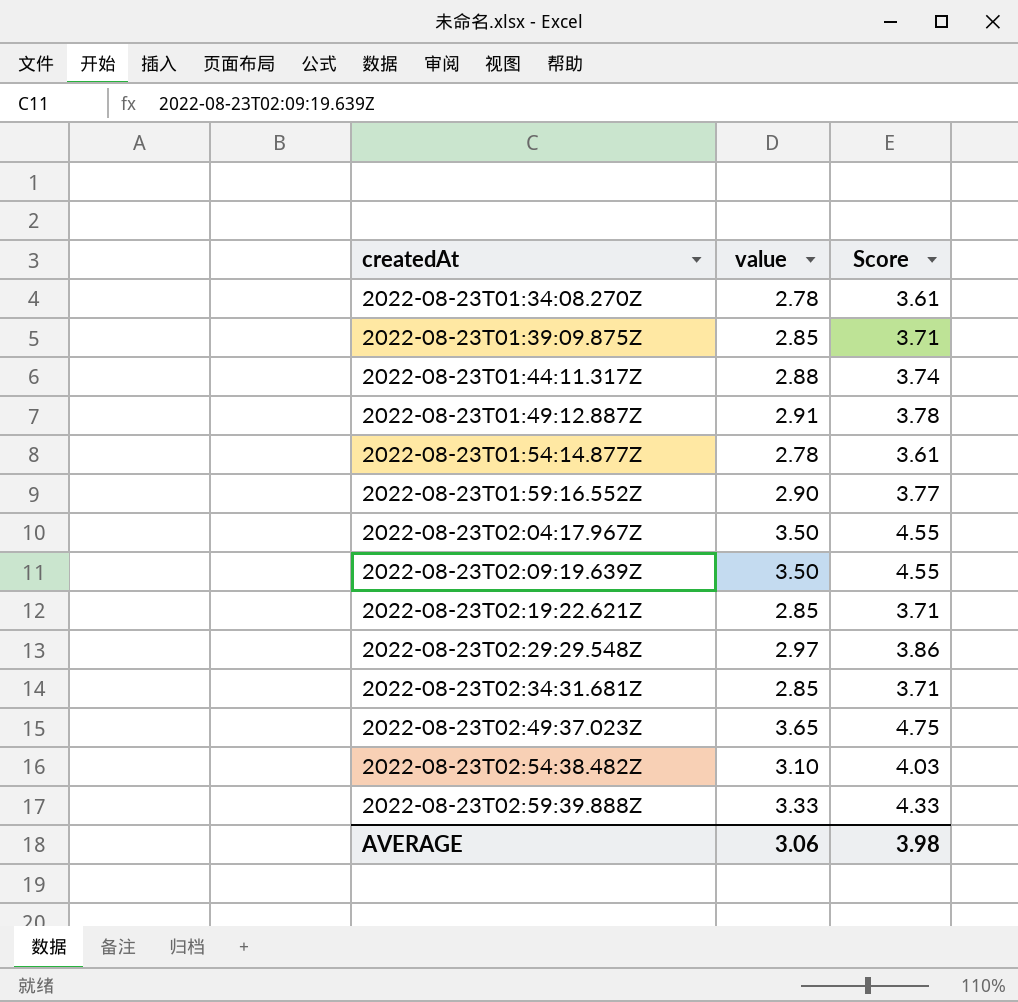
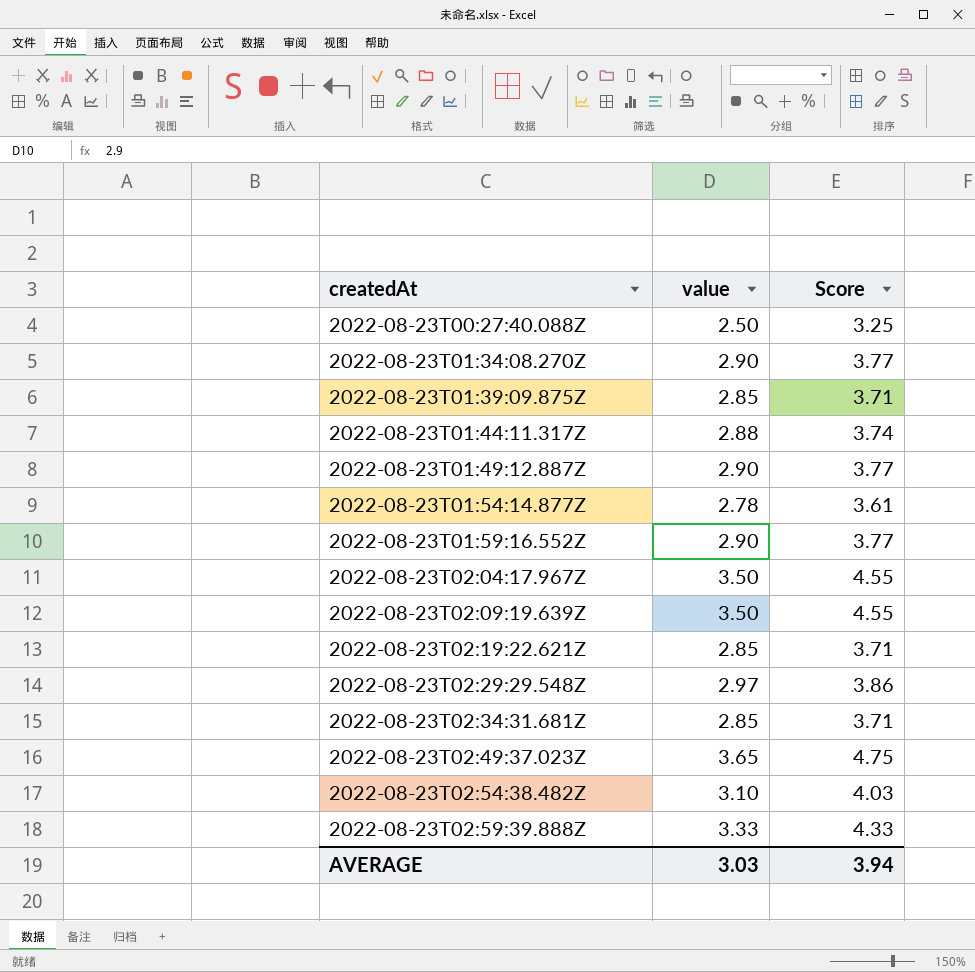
row 2022-08-23T00:27:40.088Z: none -> 2.50 | 3.25
2022-08-23T01:34:08.270Z | value: 2.78 -> 2.90
2022-08-23T01:34:08.270Z | Score: 3.61 -> 3.77
2022-08-23T01:49:12.887Z | value: 2.91 -> 2.90
2022-08-23T01:49:12.887Z | Score: 3.78 -> 3.77
AVERAGE | value: 3.06 -> 3.03
AVERAGE | Score: 3.98 -> 3.94

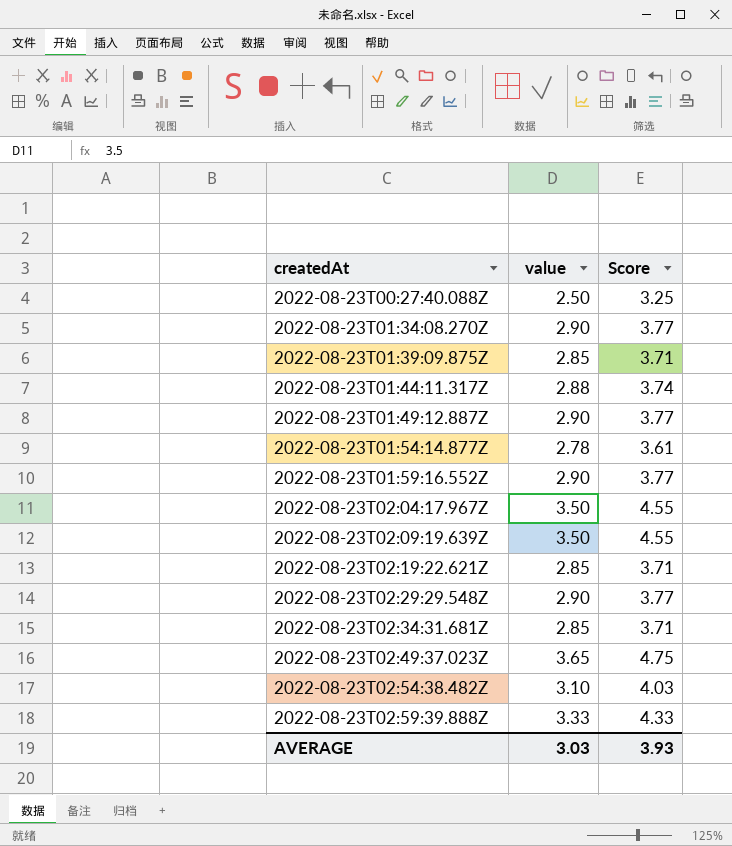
2022-08-23T02:29:29.548Z | value: 2.97 -> 2.90
2022-08-23T02:29:29.548Z | Score: 3.86 -> 3.77
AVERAGE | Score: 3.94 -> 3.93

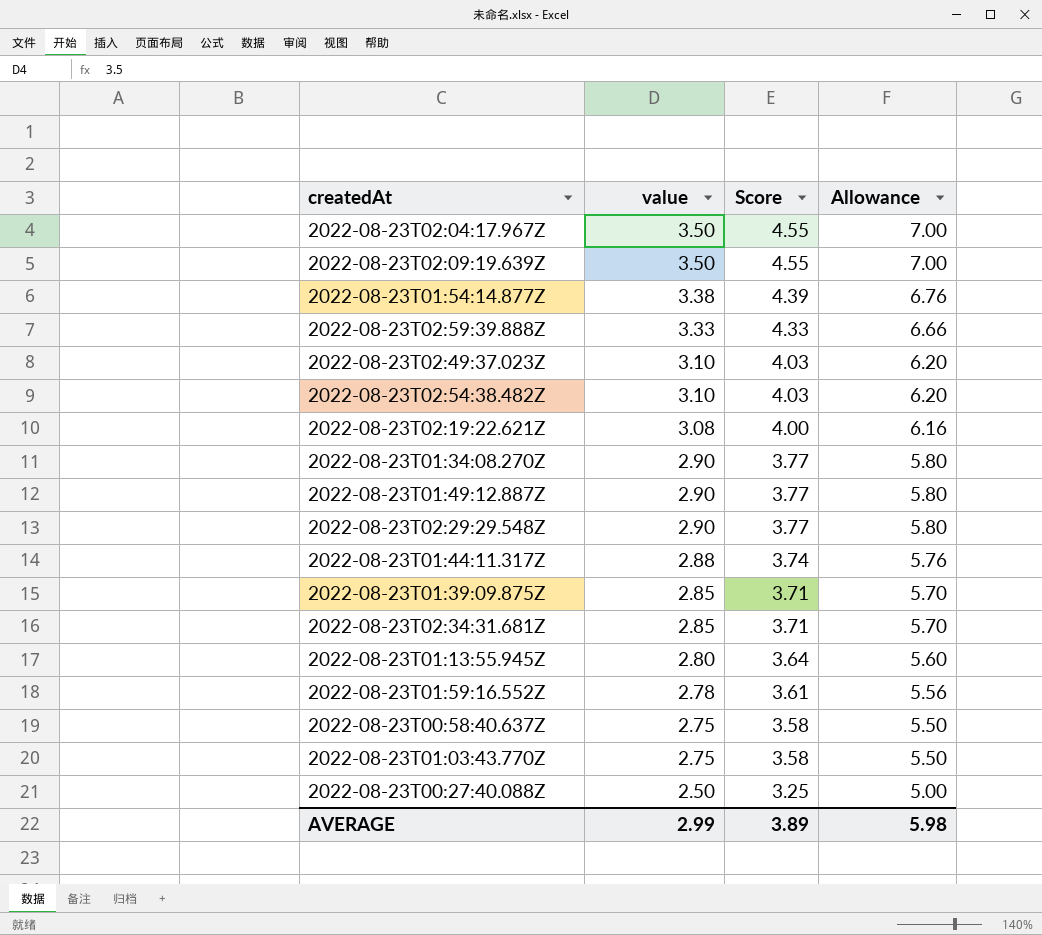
row order: createdAt ascending -> value descending
column Allowance | formula: none -> [value] * 2
2022-08-23T01:54:14.877Z | value: 2.78 -> 3.38
2022-08-23T01:54:14.877Z | Score: 3.61 -> 4.39
2022-08-23T02:49:37.023Z | value: 3.65 -> 3.10
2022-08-23T02:49:37.023Z | Score: 4.75 -> 4.03
2022-08-23T02:19:22.621Z | value: 2.85 -> 3.08
2022-08-23T02:19:22.621Z | Score: 3.71 -> 4.00
row 2022-08-23T01:13:55.945Z: none -> 2.80 | 3.64 | 5.60
2022-08-23T01:59:16.552Z | value: 2.90 -> 2.78
2022-08-23T01:59:16.552Z | Score: 3.77 -> 3.61
row 2022-08-23T00:58:40.637Z: none -> 2.75 | 3.58 | 5.50
row 2022-08-23T01:03:43.770Z: none -> 2.75 | 3.58 | 5.50
AVERAGE | value: 3.03 -> 2.99
AVERAGE | Score: 3.93 -> 3.89

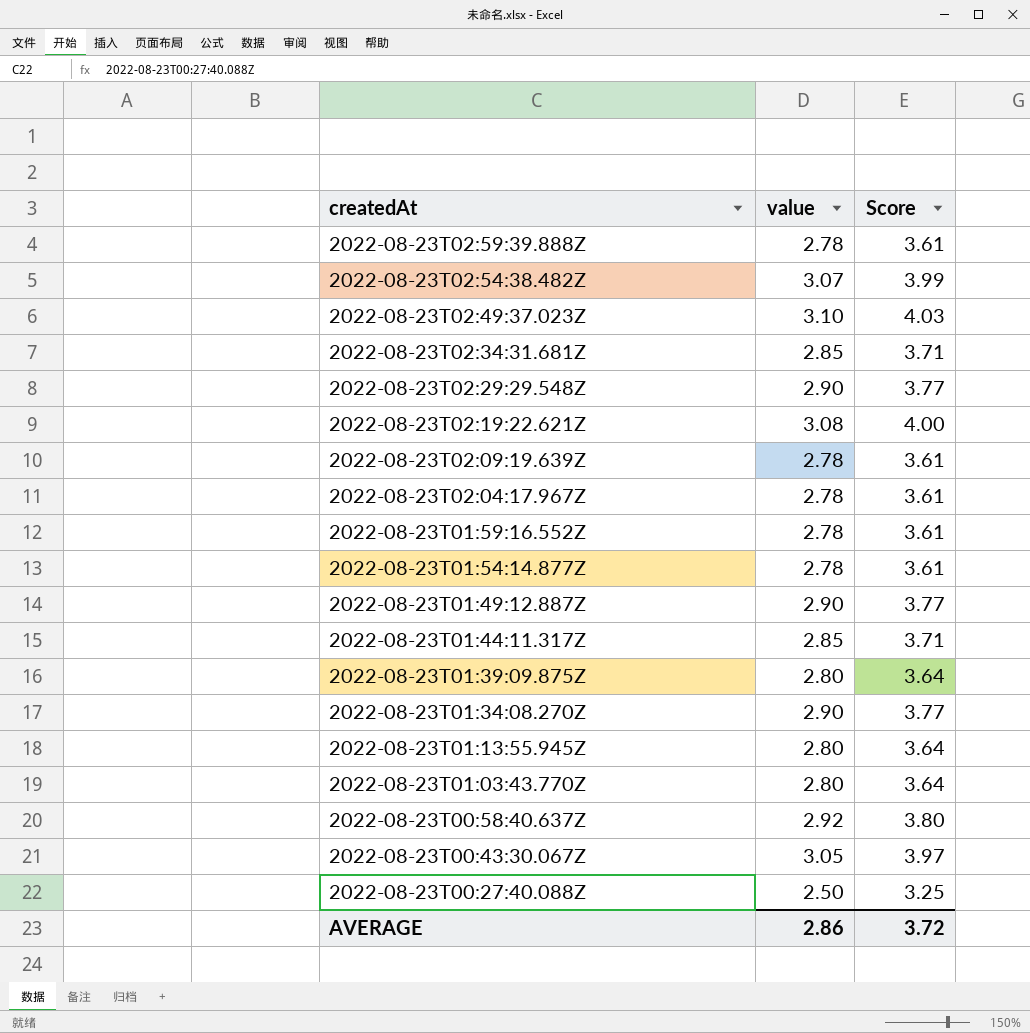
row order: value descending -> createdAt descending
column Allowance | formula: [value] * 2 -> none
2022-08-23T02:59:39.888Z | value: 3.33 -> 2.78
2022-08-23T02:59:39.888Z | Score: 4.33 -> 3.61
2022-08-23T02:54:38.482Z | value: 3.10 -> 3.07
2022-08-23T02:54:38.482Z | Score: 4.03 -> 3.99
2022-08-23T02:09:19.639Z | value: 3.50 -> 2.78
2022-08-23T02:09:19.639Z | Score: 4.55 -> 3.61
2022-08-23T02:04:17.967Z | value: 3.50 -> 2.78
2022-08-23T02:04:17.967Z | Score: 4.55 -> 3.61
2022-08-23T01:54:14.877Z | value: 3.38 -> 2.78
2022-08-23T01:54:14.877Z | Score: 4.39 -> 3.61
2022-08-23T01:44:11.317Z | value: 2.88 -> 2.85
2022-08-23T01:44:11.317Z | Score: 3.74 -> 3.71
2022-08-23T01:39:09.875Z | value: 2.85 -> 2.80
2022-08-23T01:39:09.875Z | Score: 3.71 -> 3.64
2022-08-23T01:03:43.770Z | value: 2.75 -> 2.80
2022-08-23T01:03:43.770Z | Score: 3.58 -> 3.64
2022-08-23T00:58:40.637Z | value: 2.75 -> 2.92
2022-08-23T00:58:40.637Z | Score: 3.58 -> 3.80
row 2022-08-23T00:43:30.067Z: none -> 3.05 | 3.97
AVERAGE | value: 2.99 -> 2.86
AVERAGE | Score: 3.89 -> 3.72

